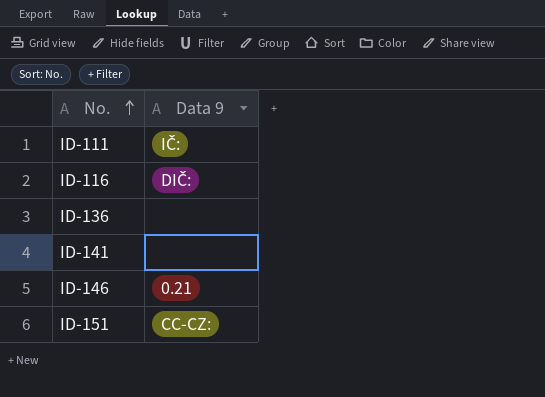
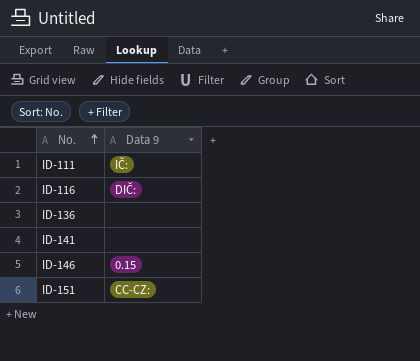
ID-146 | Data 9: 0.21 -> 0.15

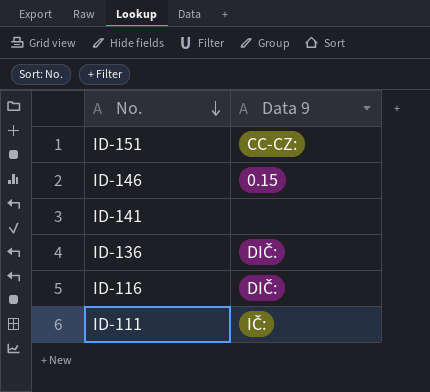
row order: No. ascending -> No. descending
ID-136 | Data 9: none -> DIČ:

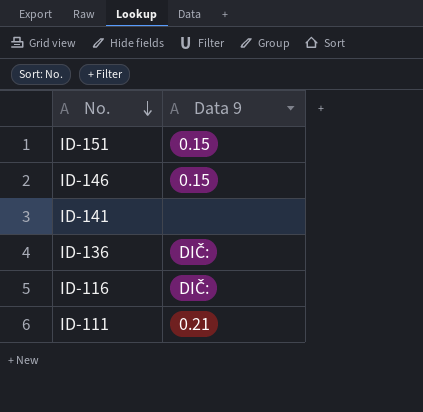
ID-151 | Data 9: CC-CZ: -> 0.15
ID-111 | Data 9: IČ: -> 0.21

